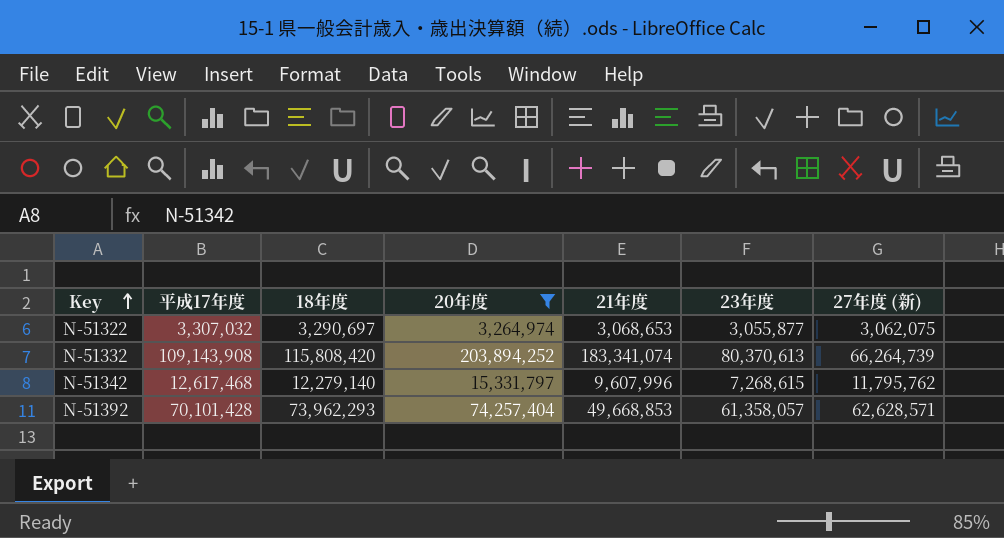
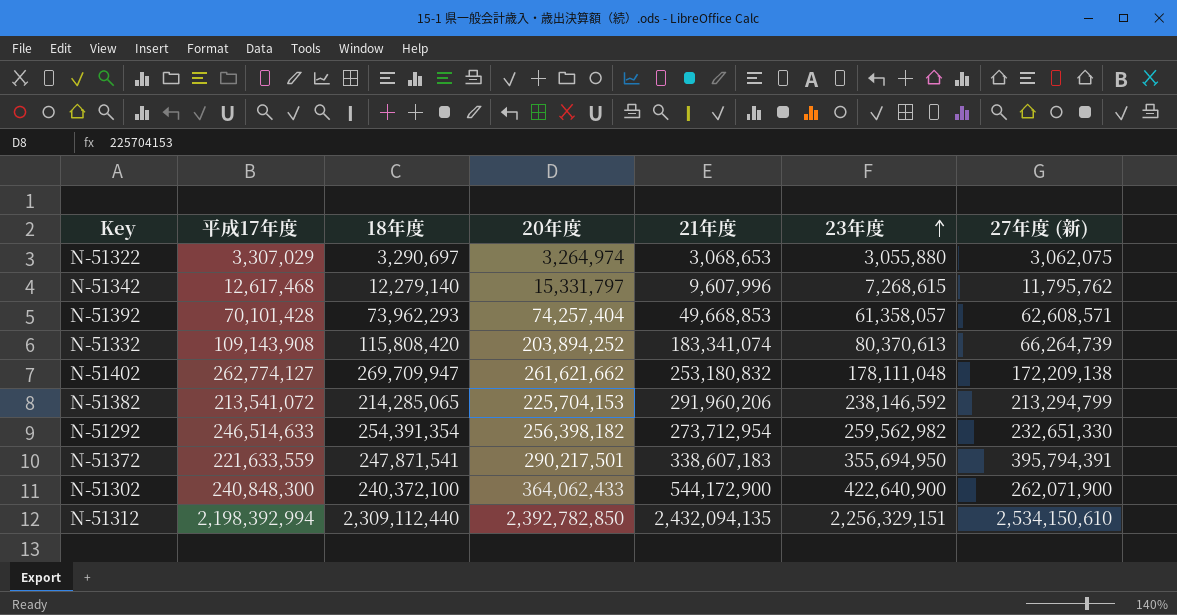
filter: 20年度 <= 203,894,252 -> none
row order: Key ascending -> 23年度 ascending
N-51322 | 平成17年度: 3,307,032 -> 3,307,029
N-51322 | 23年度: 3,055,877 -> 3,055,880
N-51392 | 27年度 (新): 62,628,571 -> 62,608,571

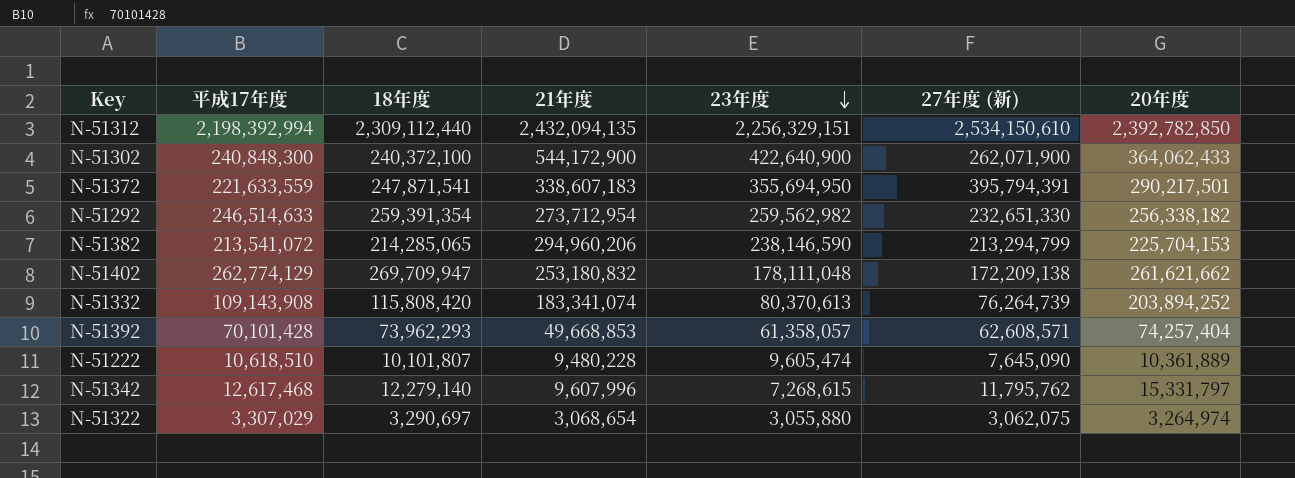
row order: 23年度 ascending -> 23年度 descending
column 20年度 | position: 4 -> 7
N-51292 | 18年度: 254,391,354 -> 259,391,354
N-51292 | 20年度: 256,398,182 -> 256,338,182
N-51382 | 21年度: 291,960,206 -> 294,960,206
N-51382 | 23年度: 238,146,592 -> 238,146,590
N-51402 | 平成17年度: 262,774,127 -> 262,774,129
N-51332 | 27年度 (新): 66,264,739 -> 76,264,739
row N-51222: none -> 10,618,510 | 10,101,807 | 9,480,228 | 9,605,474 | 7,645,090 | 10,361,889
N-51322 | 21年度: 3,068,653 -> 3,068,654

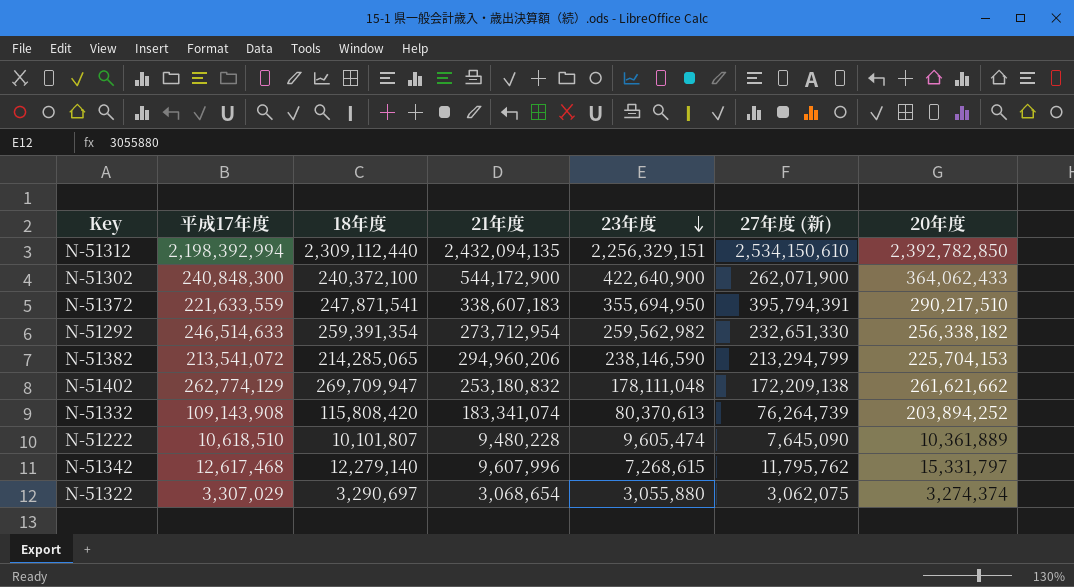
row N-51392: 70,101,428 | 73,962,293 | 49,668,853 | 61,358,057 | 62,608,571 | 74,257,404 -> none
N-51372 | 20年度: 290,217,501 -> 290,217,510
N-51322 | 20年度: 3,264,974 -> 3,274,374

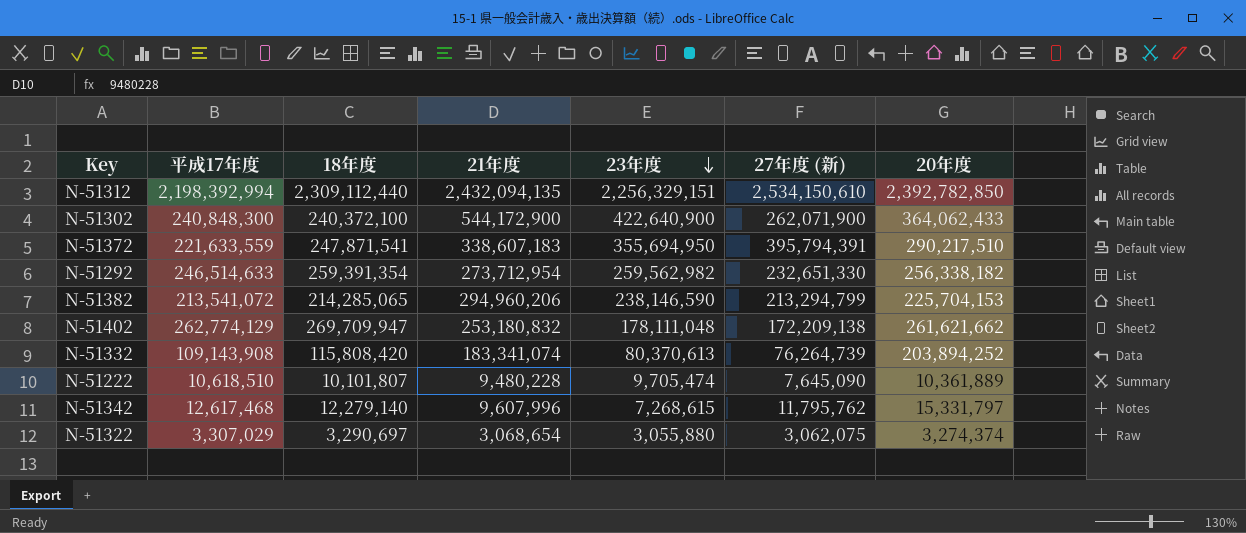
N-51222 | 23年度: 9,605,474 -> 9,705,474

